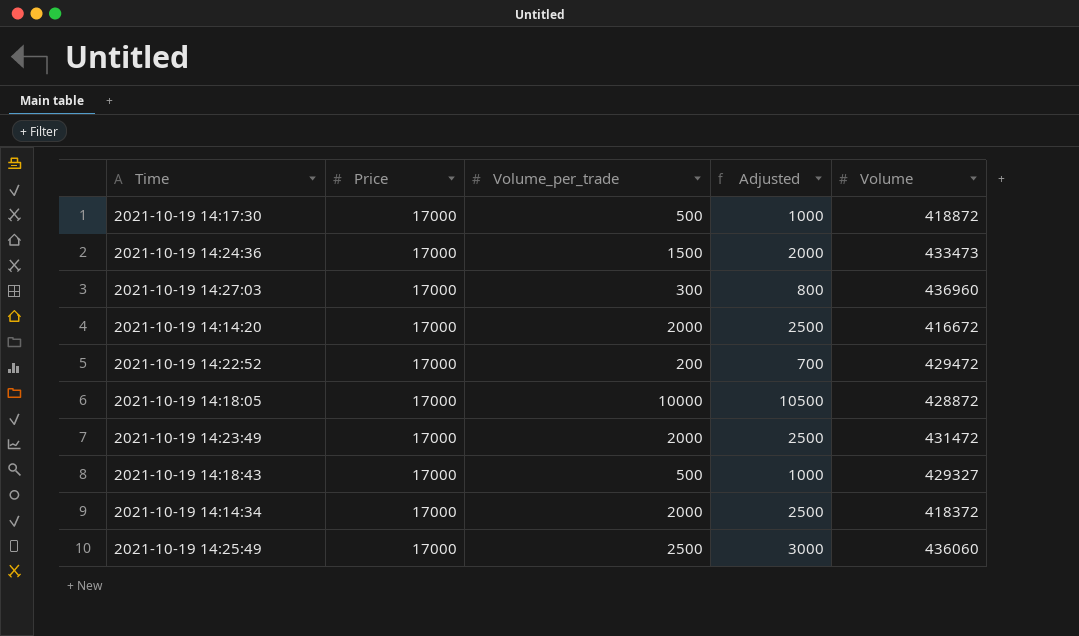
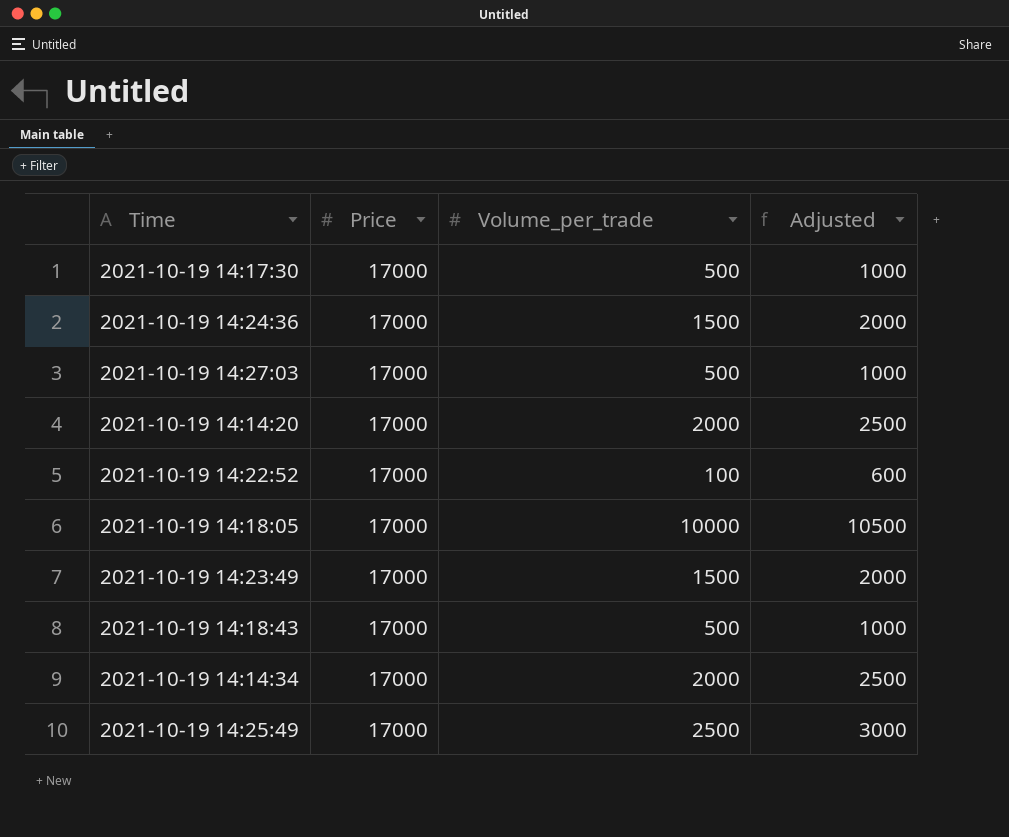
column Volume | position: 5 -> none
2021-10-19 14:27:03 | Volume_per_trade: 300 -> 500
2021-10-19 14:27:03 | Adjusted: 800 -> 1000
2021-10-19 14:22:52 | Volume_per_trade: 200 -> 100
2021-10-19 14:22:52 | Adjusted: 700 -> 600
2021-10-19 14:23:49 | Volume_per_trade: 2000 -> 1500
2021-10-19 14:23:49 | Adjusted: 2500 -> 2000

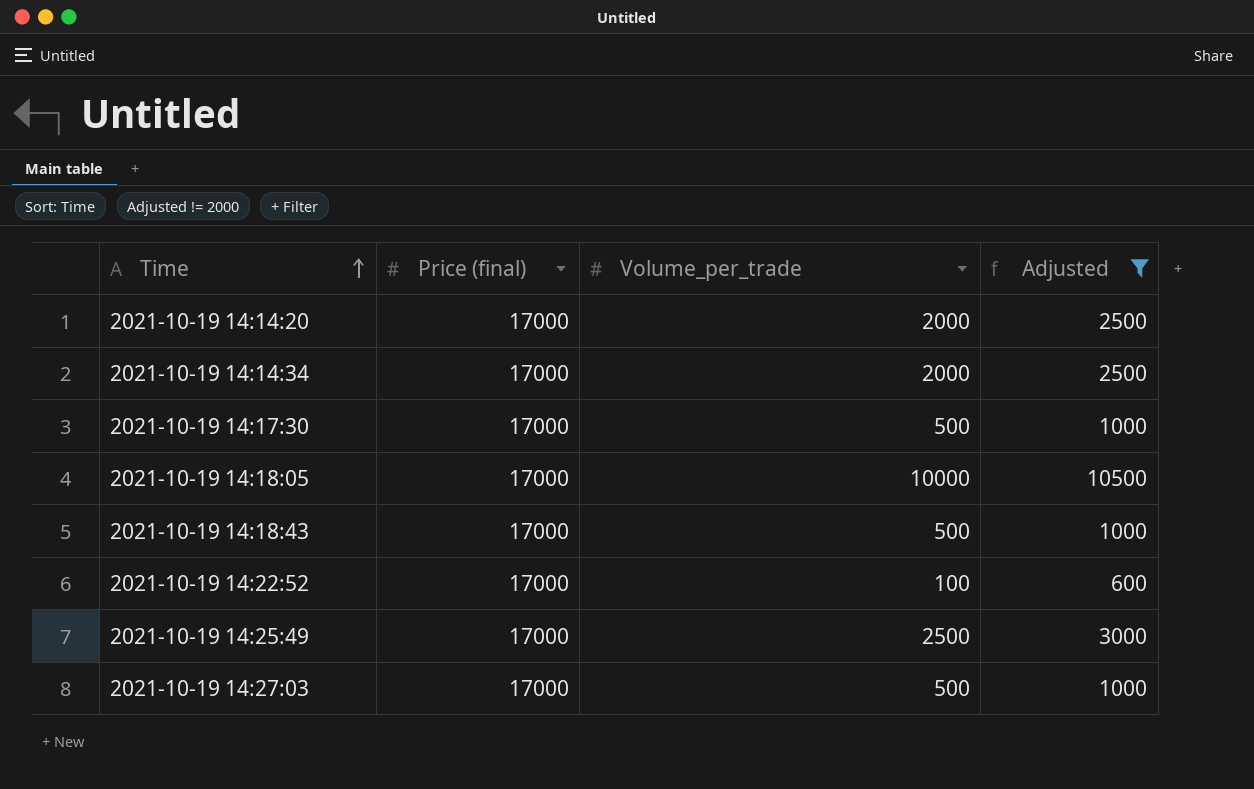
filter: none -> Adjusted != 2000
row order: none -> Time ascending
column name: Price -> Price (final)

